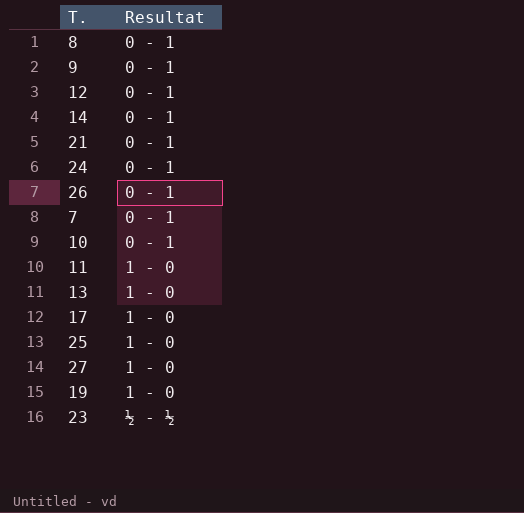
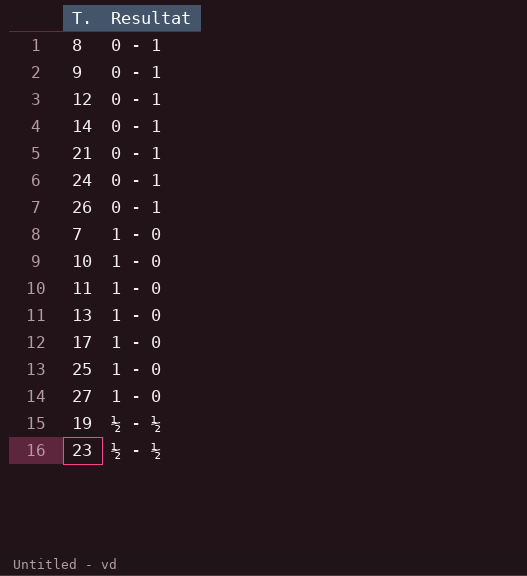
7 | Resultat: 0 - 1 -> 1 - 0
10 | Resultat: 0 - 1 -> 1 - 0
19 | Resultat: 1 - 0 -> ½ - ½

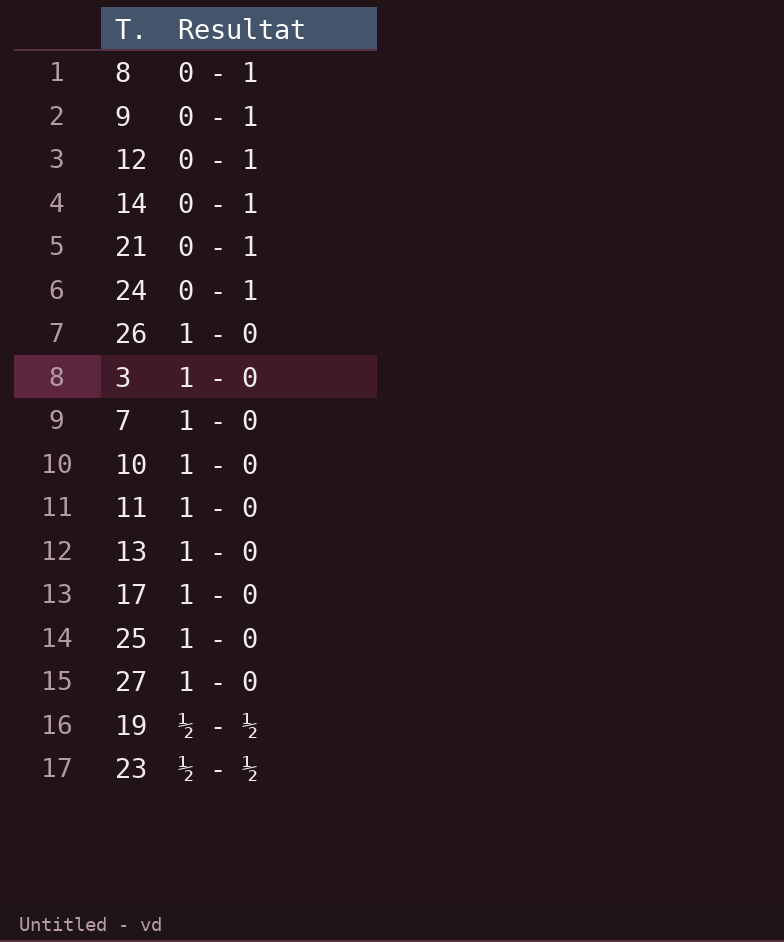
26 | Resultat: 0 - 1 -> 1 - 0
row 3: none -> 1 - 0

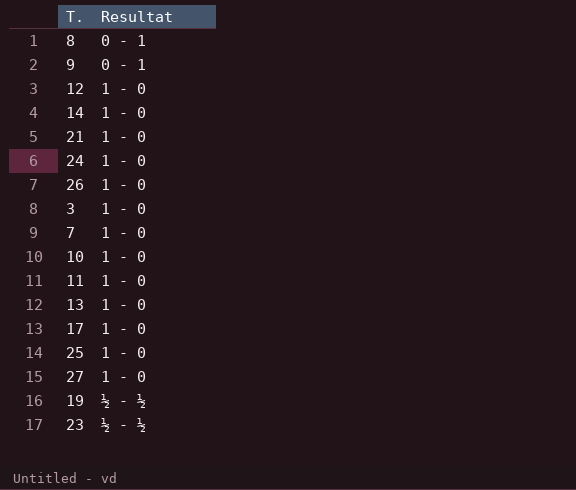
12 | Resultat: 0 - 1 -> 1 - 0
14 | Resultat: 0 - 1 -> 1 - 0
21 | Resultat: 0 - 1 -> 1 - 0
24 | Resultat: 0 - 1 -> 1 - 0

